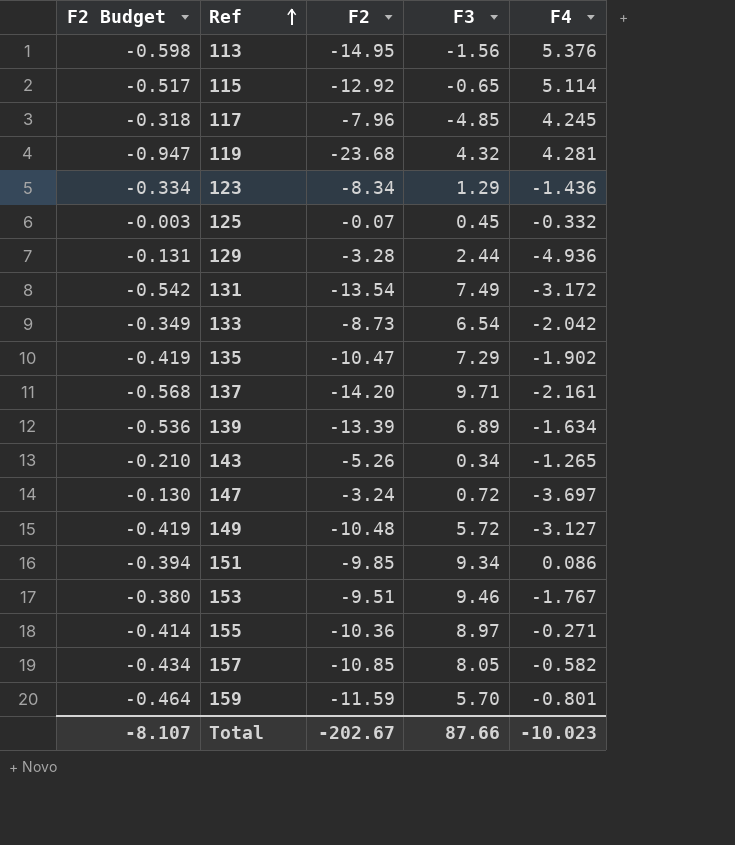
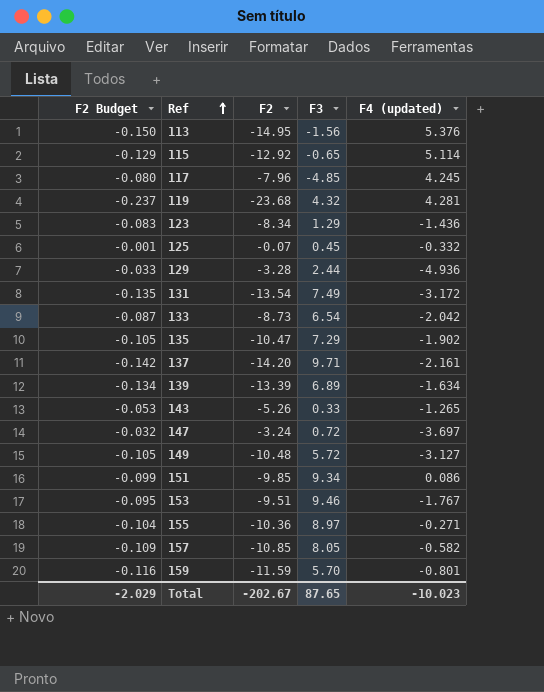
column F2 Budget | formula: [F2] * 0.04 -> [F2] * 0.01
column name: F4 -> F4 (updated)
143 | F3: 0.34 -> 0.33
Total | F2 Budget: -8.107 -> -2.029
Total | F3: 87.66 -> 87.65

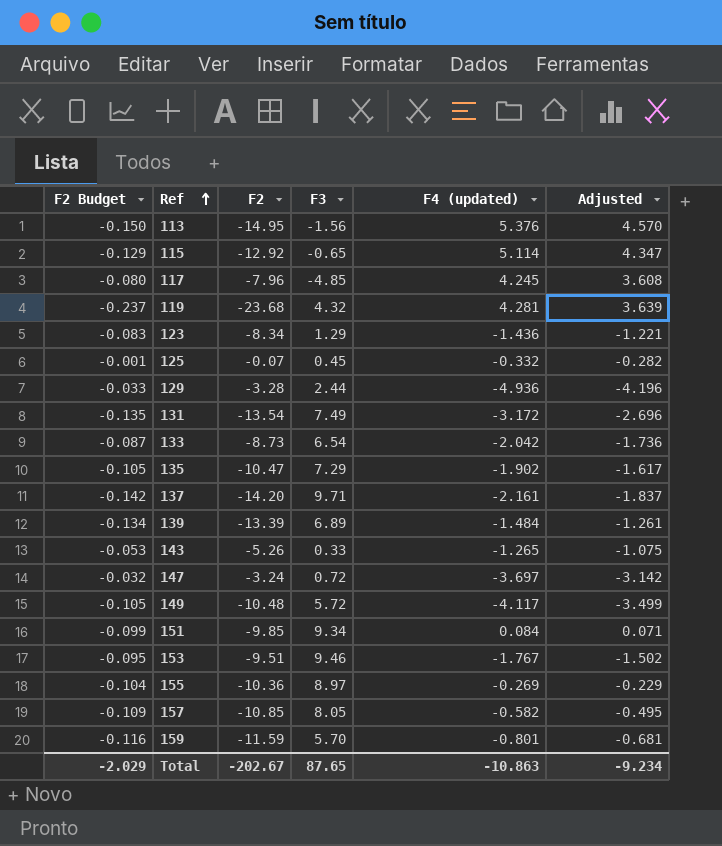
column Adjusted | formula: none -> [F4 (updated)] * 0.85
139 | F4 (updated): -1.634 -> -1.484
149 | F4 (updated): -3.127 -> -4.117
151 | F4 (updated): 0.086 -> 0.084
155 | F4 (updated): -0.271 -> -0.269
Total | F4 (updated): -10.023 -> -10.863

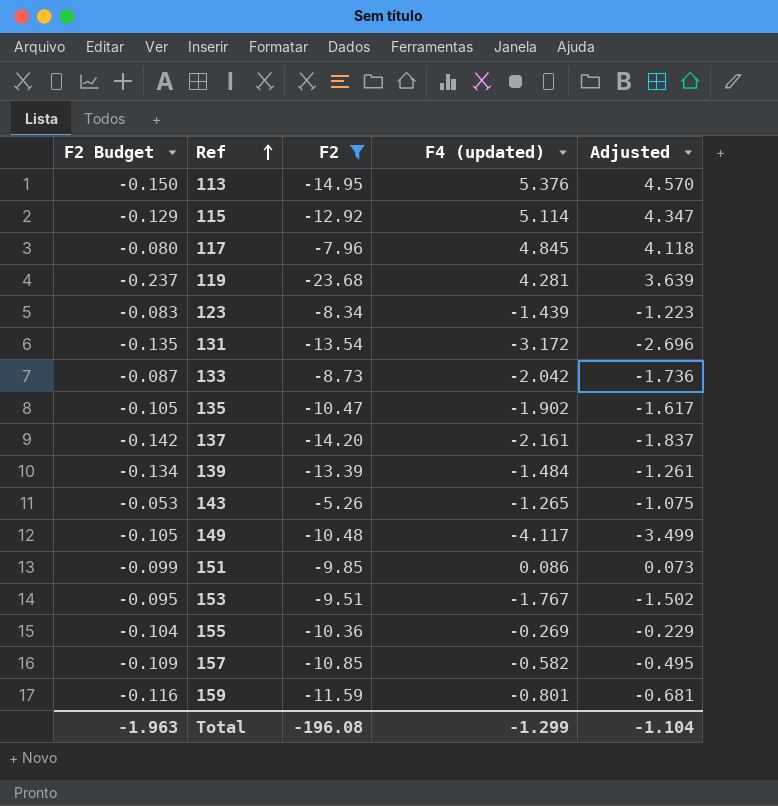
filter: none -> F2 <= -5.26
column F3 | position: 4 -> none
117 | F4 (updated): 4.245 -> 4.845
117 | Adjusted: 3.608 -> 4.118
123 | F4 (updated): -1.436 -> -1.439
123 | Adjusted: -1.221 -> -1.223
151 | F4 (updated): 0.084 -> 0.086
151 | Adjusted: 0.071 -> 0.073
Total | F2 Budget: -2.029 -> -1.963
Total | F2: -202.67 -> -196.08
Total | F4 (updated): -10.863 -> -1.299
Total | Adjusted: -9.234 -> -1.104

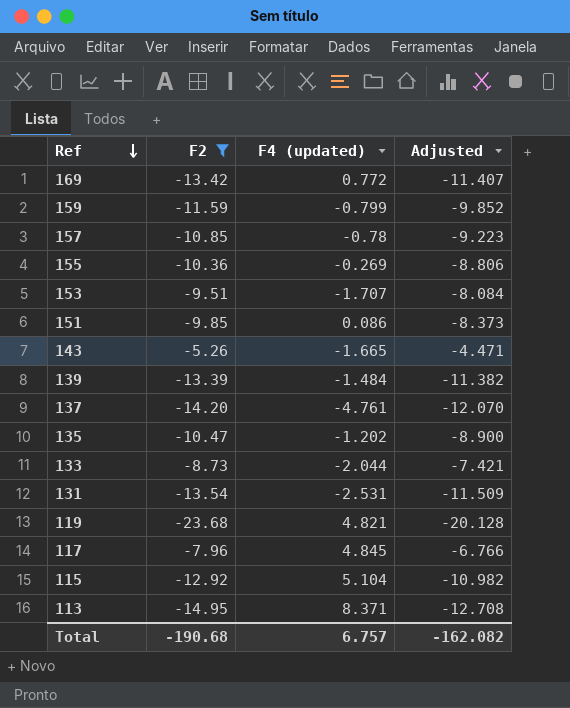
row order: Ref ascending -> Ref descending
column F2 Budget | formula: [F2] * 0.01 -> none
column Adjusted | formula: [F4 (updated)] * 0.85 -> [F2] * 0.85
row 123: -0.083 | -8.34 | -1.439 | -1.223 -> none
row 149: -0.105 | -10.48 | -4.117 | -3.499 -> none
row 169: none -> -13.42 | 0.772 | -11.407
159 | F4 (updated): -0.801 -> -0.799
157 | F4 (updated): -0.582 -> -0.78
153 | F4 (updated): -1.767 -> -1.707
143 | F4 (updated): -1.265 -> -1.665
137 | F4 (updated): -2.161 -> -4.761
135 | F4 (updated): -1.902 -> -1.202
133 | F4 (updated): -2.042 -> -2.044
131 | F4 (updated): -3.172 -> -2.531
119 | F4 (updated): 4.281 -> 4.821
115 | F4 (updated): 5.114 -> 5.104
113 | F4 (updated): 5.376 -> 8.371
Total | F2: -196.08 -> -190.68
Total | F4 (updated): -1.299 -> 6.757
Total | Adjusted: -1.104 -> -162.082

